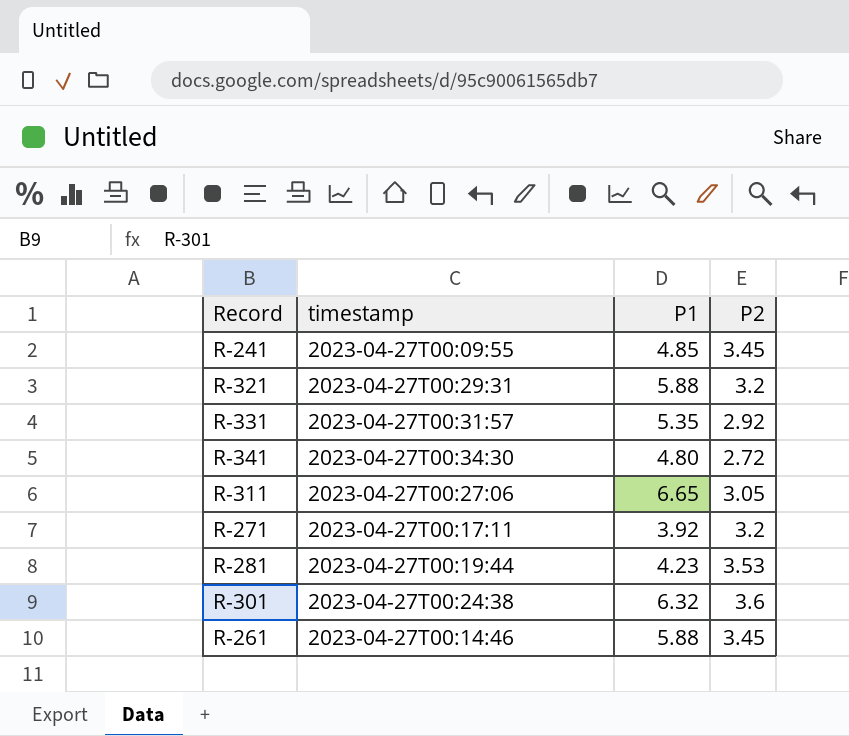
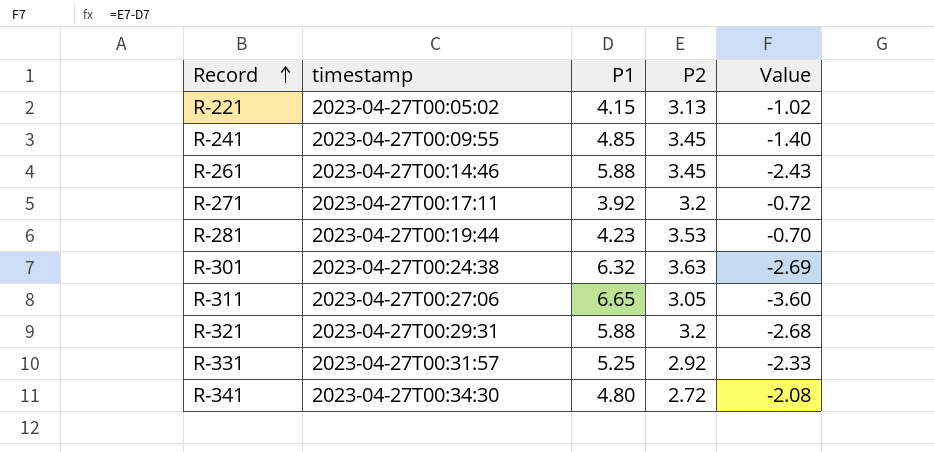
row order: none -> Record ascending
column Value | formula: none -> [P2] - [P1]
row R-221: none -> 2023-04-27T00:05:02 | 4.15 | 3.13 | -1.02
R-301 | P2: 3.6 -> 3.63
R-331 | P1: 5.35 -> 5.25

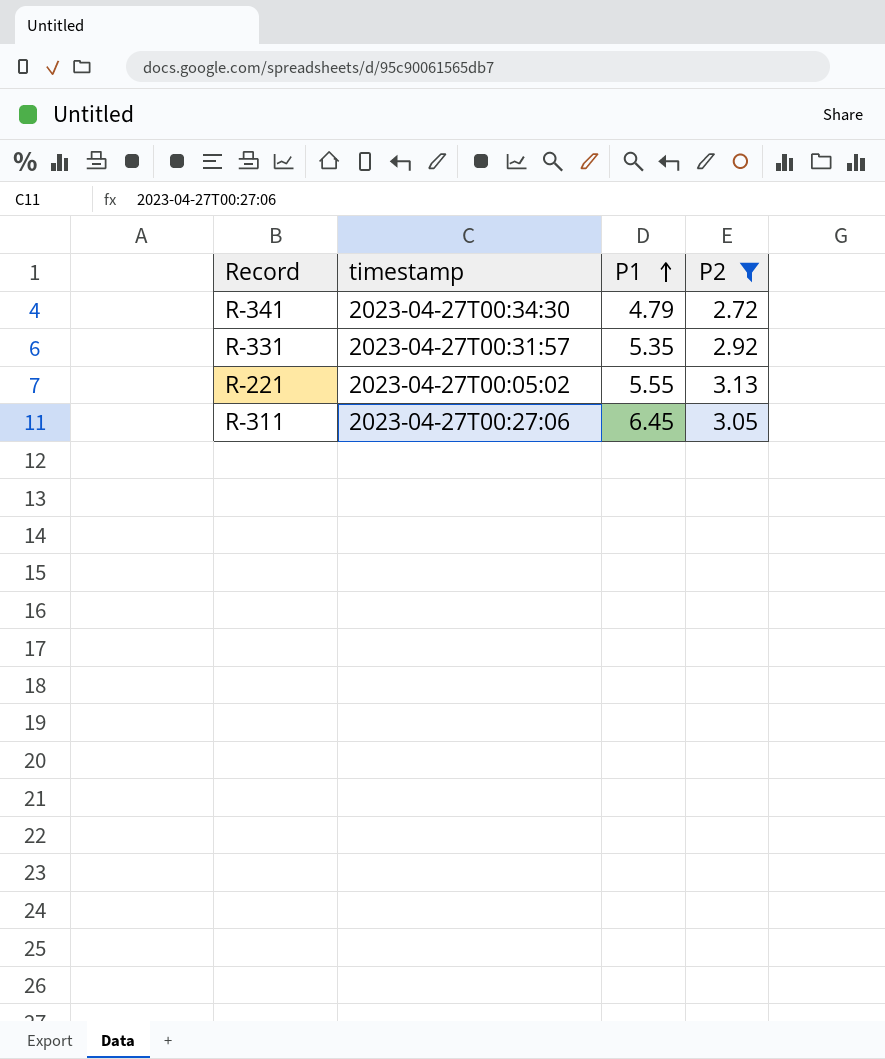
filter: none -> P2 <= 3.13
row order: Record ascending -> P1 ascending
column Value | formula: [P2] - [P1] -> none
R-341 | P1: 4.80 -> 4.79
R-331 | P1: 5.25 -> 5.35
R-221 | P1: 4.15 -> 5.55
R-311 | P1: 6.65 -> 6.45

